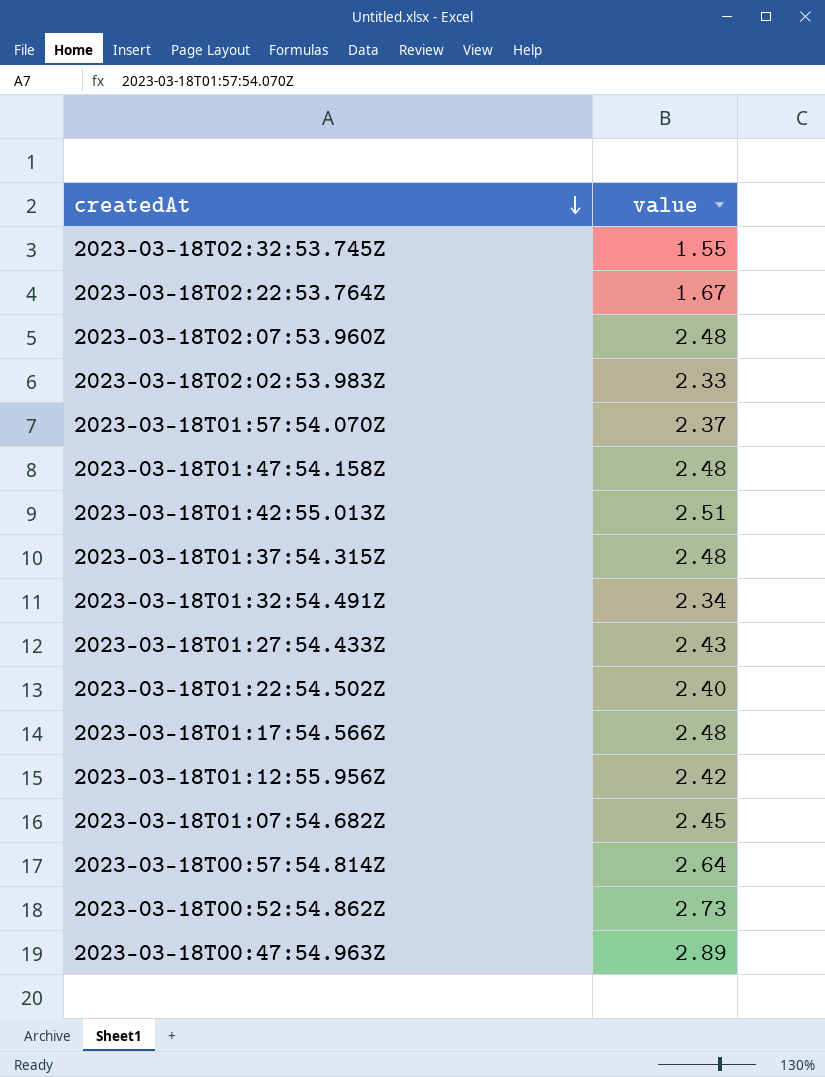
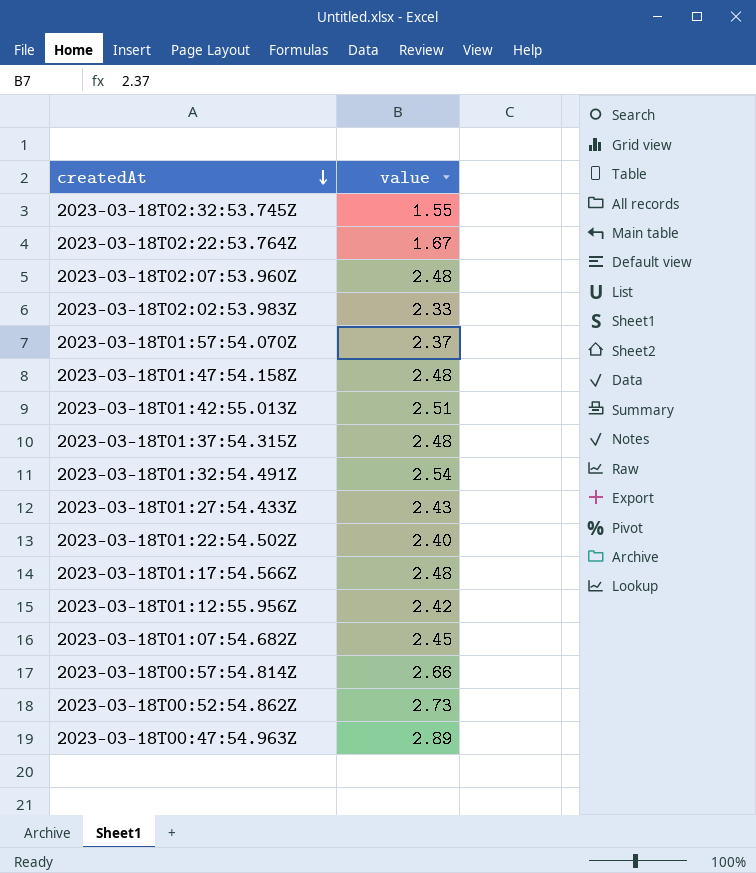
2023-03-18T01:32:54.491Z | value: 2.34 -> 2.54
2023-03-18T00:57:54.814Z | value: 2.64 -> 2.66

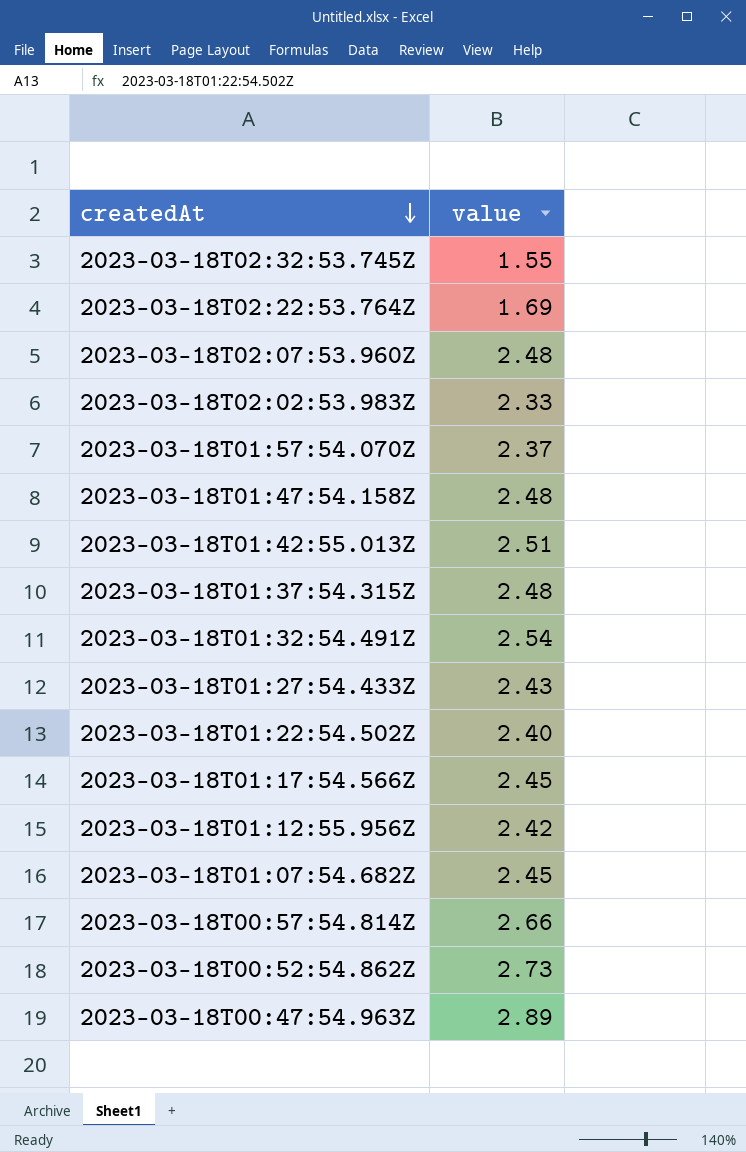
2023-03-18T02:22:53.764Z | value: 1.67 -> 1.69
2023-03-18T01:17:54.566Z | value: 2.48 -> 2.45

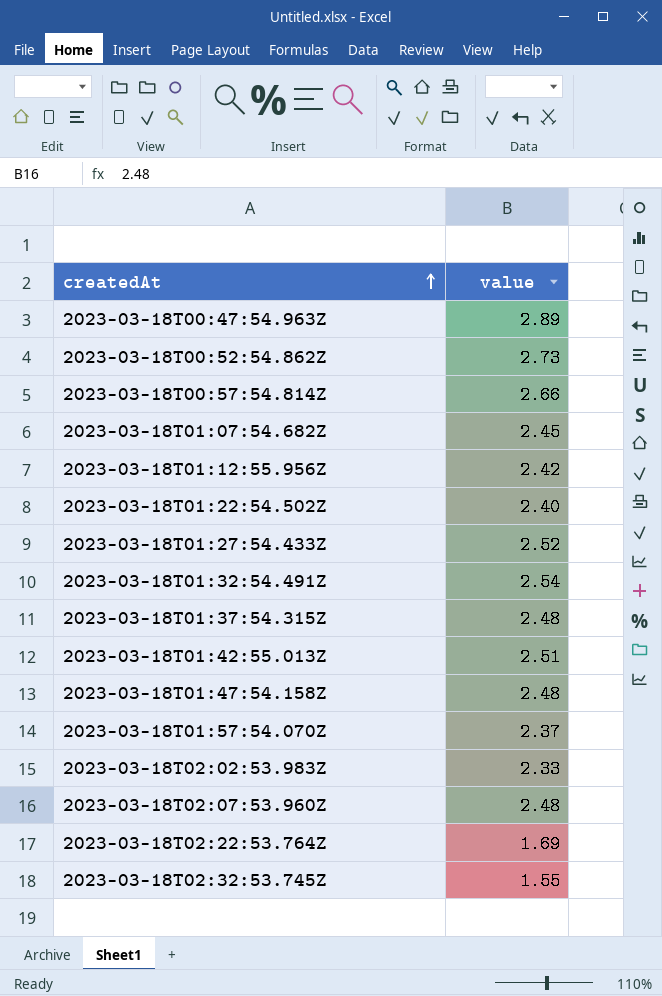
row order: createdAt descending -> createdAt ascending
row 2023-03-18T01:17:54.566Z: 2.45 -> none
2023-03-18T01:27:54.433Z | value: 2.43 -> 2.52

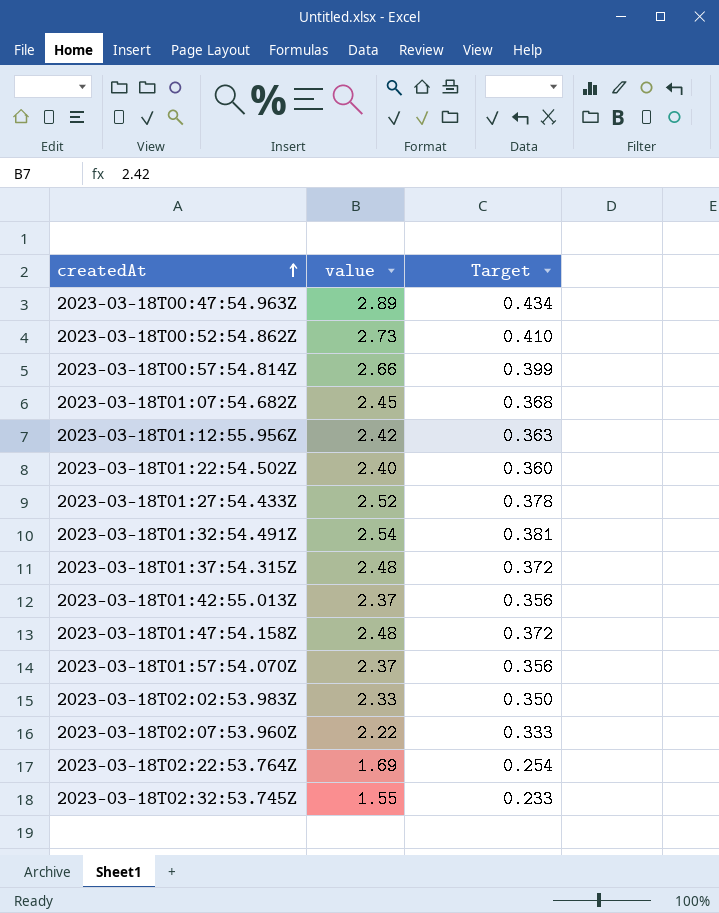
column Target | formula: none -> [value] * 0.15
2023-03-18T01:42:55.013Z | value: 2.51 -> 2.37
2023-03-18T02:07:53.960Z | value: 2.48 -> 2.22

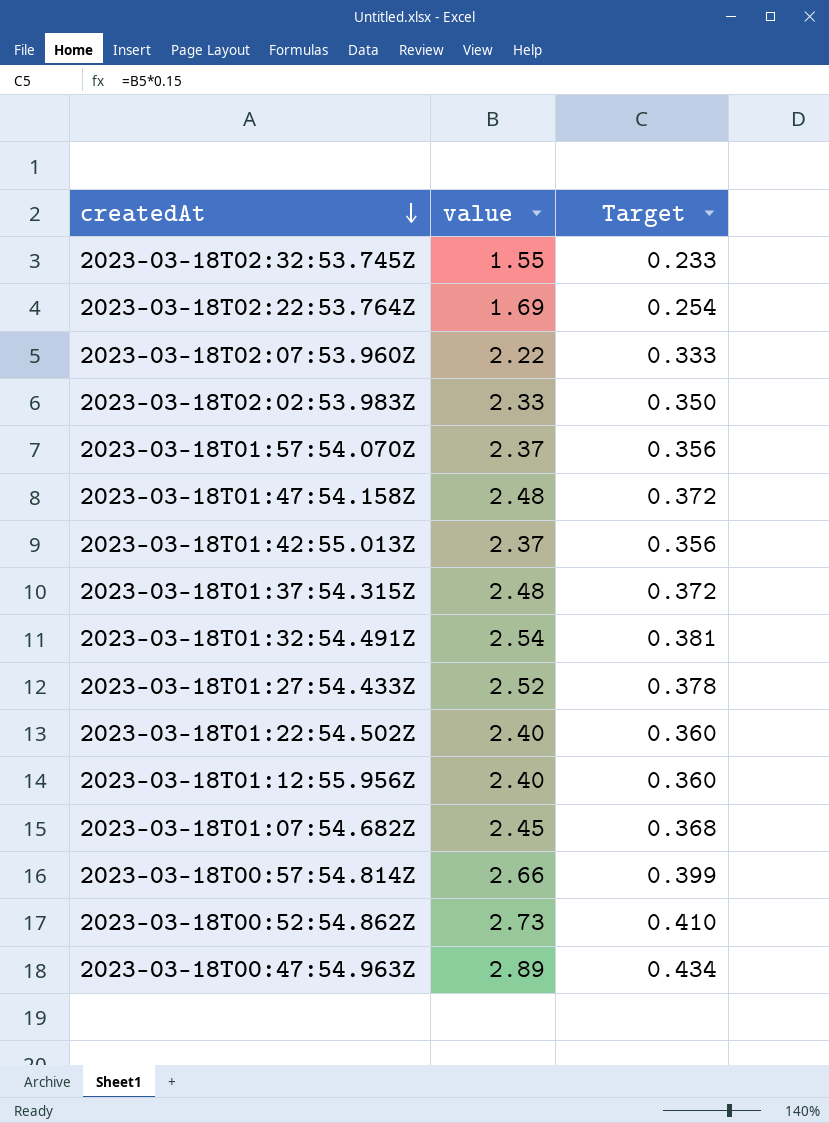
row order: createdAt ascending -> createdAt descending
2023-03-18T01:12:55.956Z | value: 2.42 -> 2.40
2023-03-18T01:12:55.956Z | Target: 0.363 -> 0.360

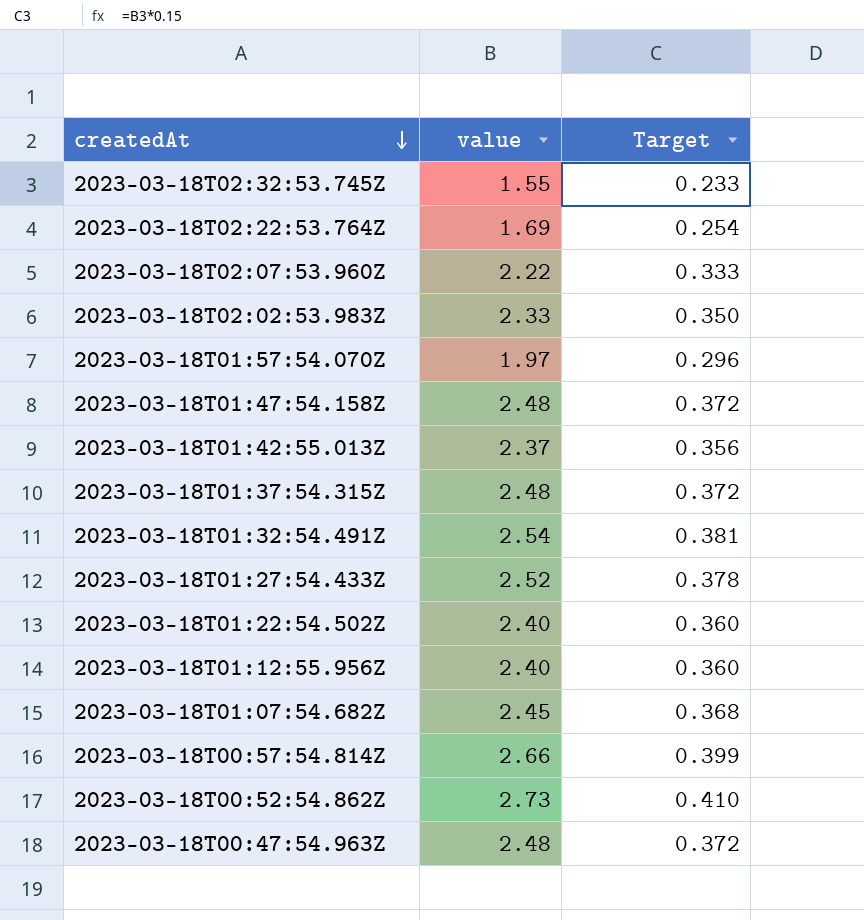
2023-03-18T01:57:54.070Z | value: 2.37 -> 1.97
2023-03-18T01:57:54.070Z | Target: 0.356 -> 0.296
2023-03-18T00:47:54.963Z | value: 2.89 -> 2.48
2023-03-18T00:47:54.963Z | Target: 0.434 -> 0.372

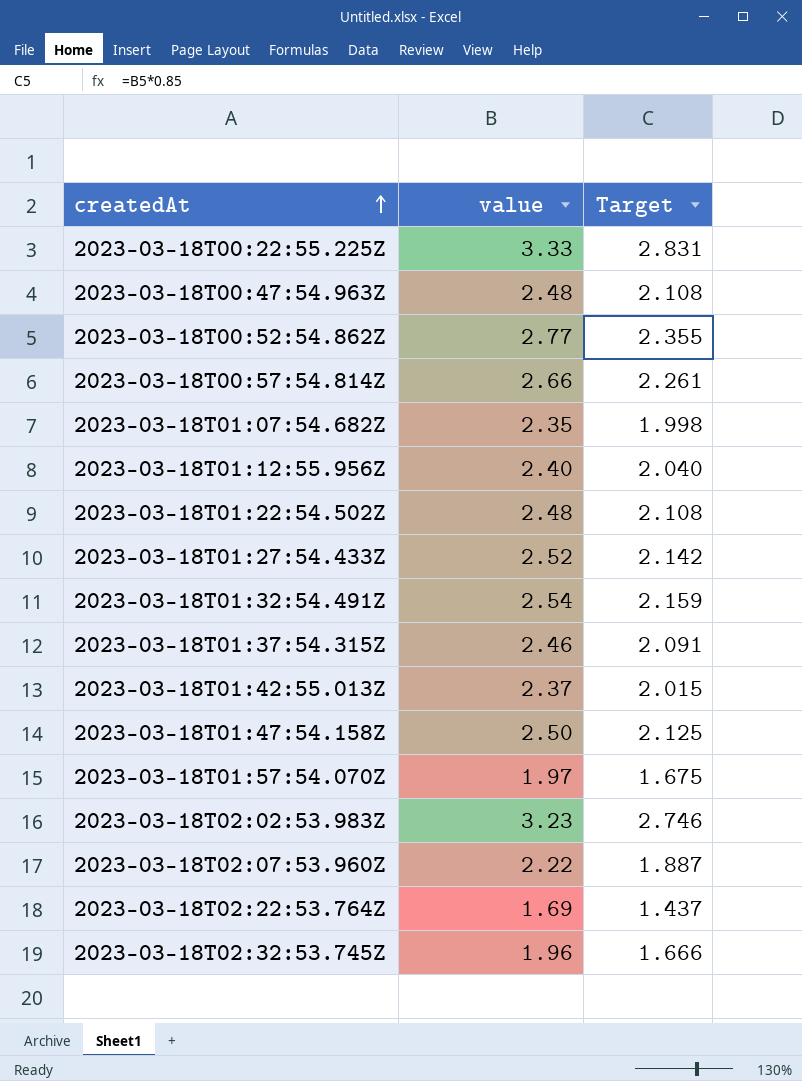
row order: createdAt descending -> createdAt ascending
column Target | formula: [value] * 0.15 -> [value] * 0.85
row 2023-03-18T00:22:55.225Z: none -> 3.33 | 2.831
2023-03-18T00:52:54.862Z | value: 2.73 -> 2.77
2023-03-18T01:07:54.682Z | value: 2.45 -> 2.35
2023-03-18T01:22:54.502Z | value: 2.40 -> 2.48
2023-03-18T01:37:54.315Z | value: 2.48 -> 2.46
2023-03-18T01:47:54.158Z | value: 2.48 -> 2.50
2023-03-18T02:02:53.983Z | value: 2.33 -> 3.23
2023-03-18T02:32:53.745Z | value: 1.55 -> 1.96

